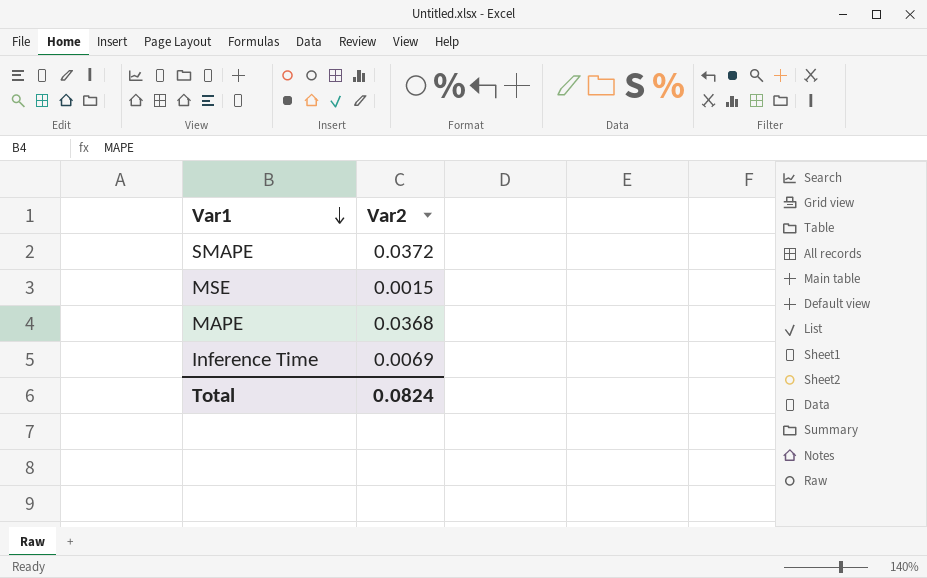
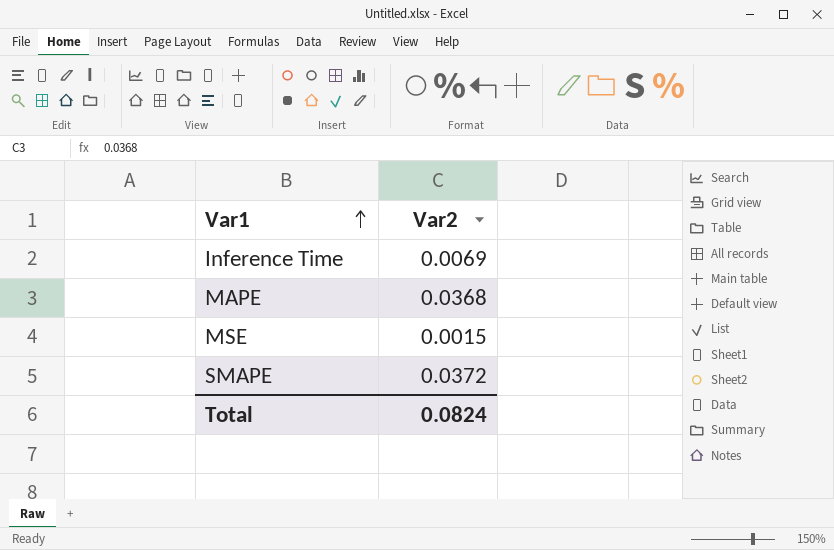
row order: Var1 descending -> Var1 ascending

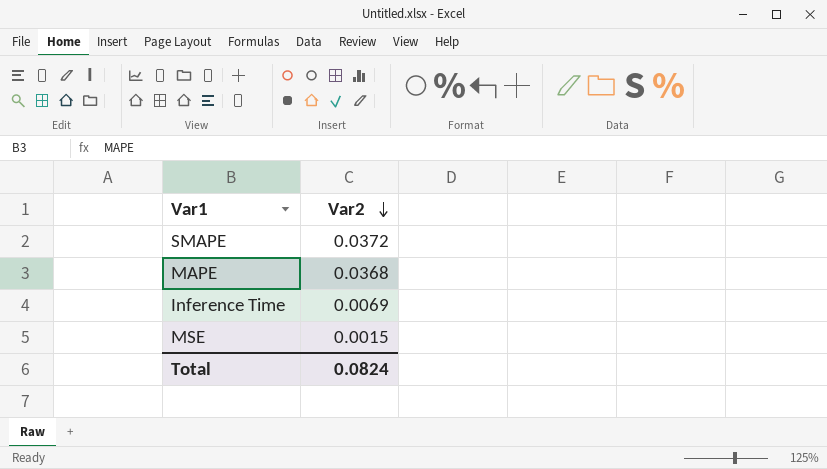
row order: Var1 ascending -> Var2 descending

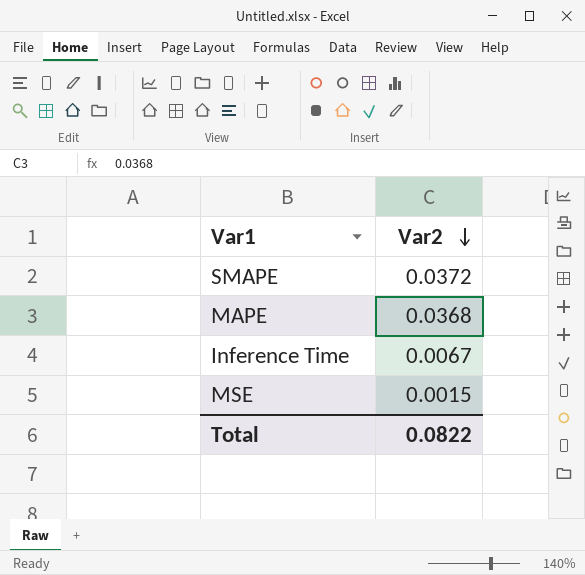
Inference Time | Var2: 0.0069 -> 0.0067
Total | Var2: 0.0824 -> 0.0822

